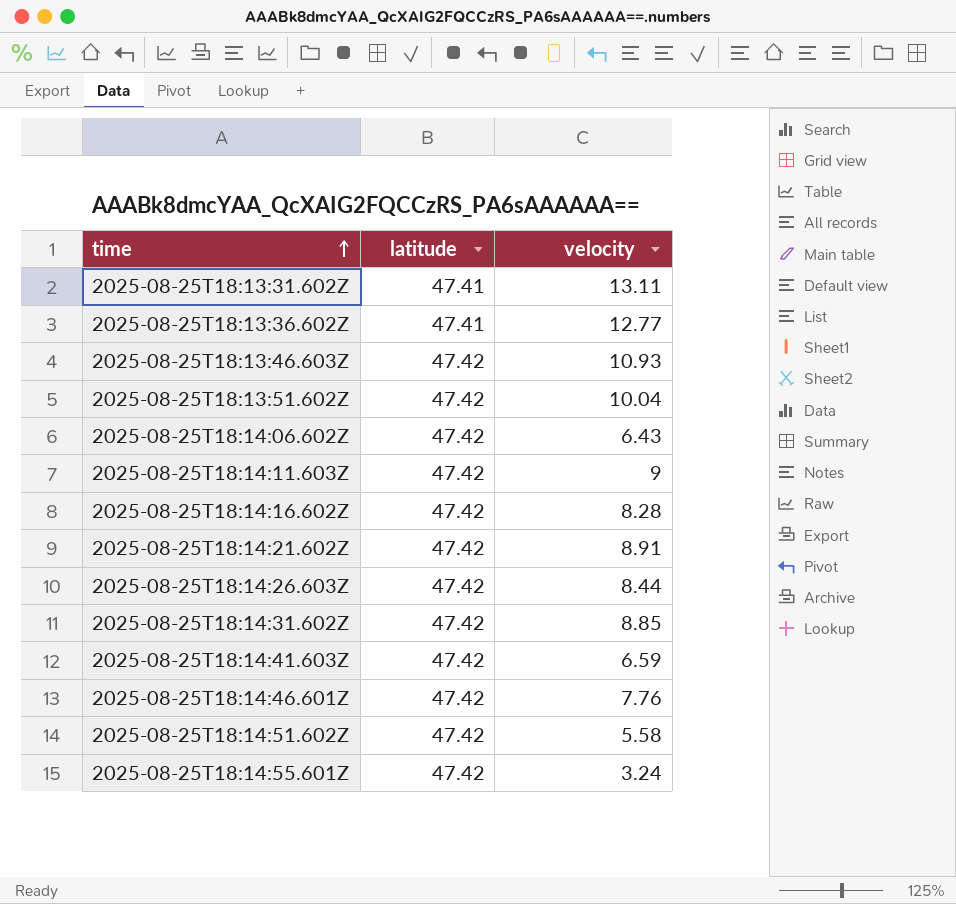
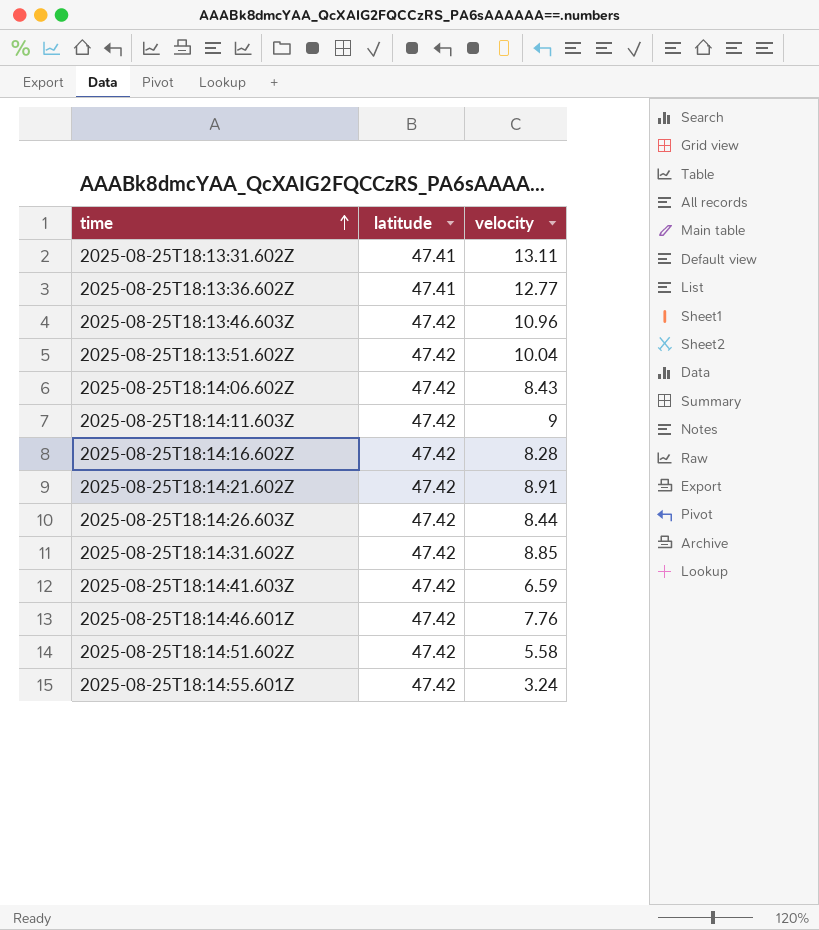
2025-08-25T18:13:46.603Z | velocity: 10.93 -> 10.96
2025-08-25T18:14:06.602Z | velocity: 6.43 -> 8.43

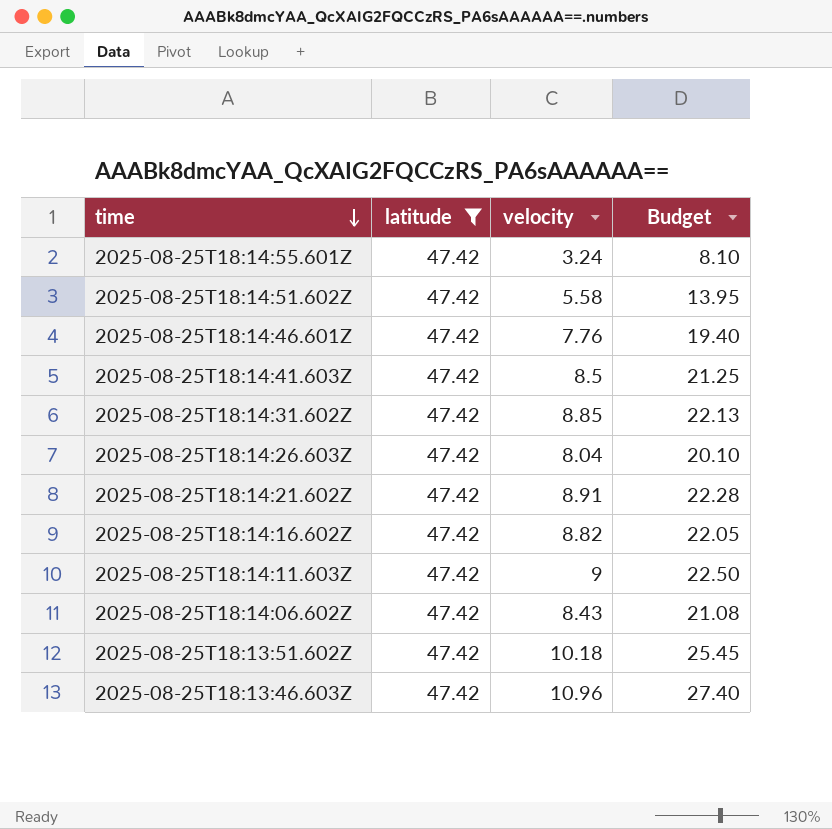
filter: none -> latitude = 47.42
row order: time ascending -> time descending
column Budget | formula: none -> [velocity] * 2.5
2025-08-25T18:14:41.603Z | velocity: 6.59 -> 8.5
2025-08-25T18:14:26.603Z | velocity: 8.44 -> 8.04
2025-08-25T18:14:16.602Z | velocity: 8.28 -> 8.82
2025-08-25T18:13:51.602Z | velocity: 10.04 -> 10.18

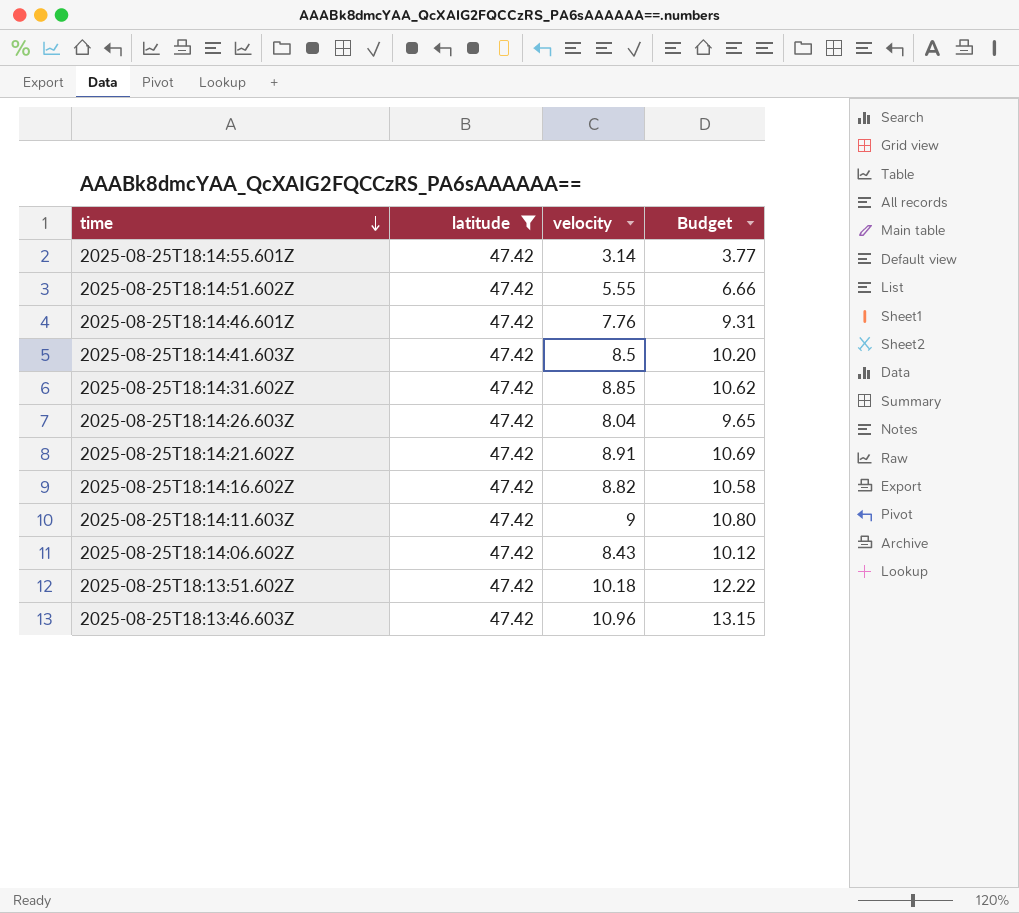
column Budget | formula: [velocity] * 2.5 -> [velocity] * 1.2
2025-08-25T18:14:55.601Z | velocity: 3.24 -> 3.14
2025-08-25T18:14:51.602Z | velocity: 5.58 -> 5.55

